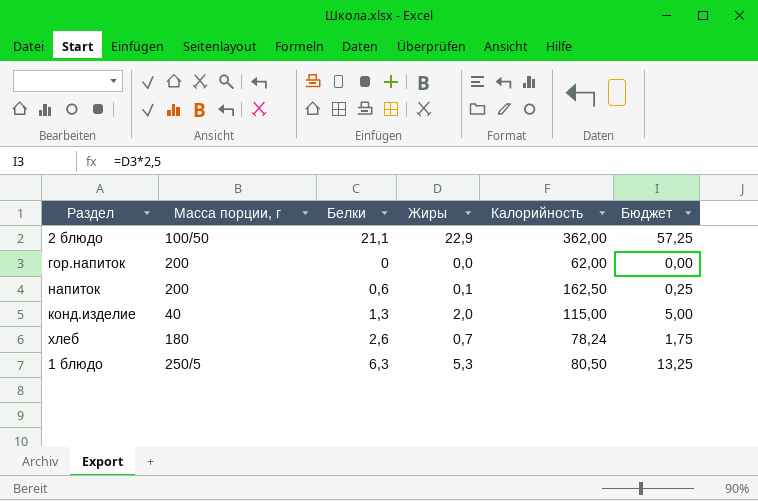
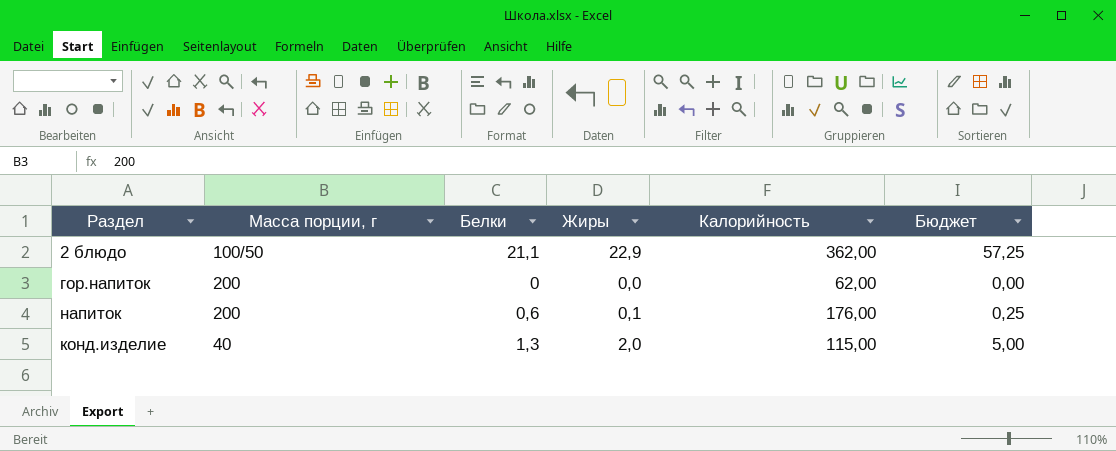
row хлеб: 180 | 2,6 | 0,7 | 78,24 | 1,75 -> none
row 1 блюдо: 250/5 | 6,3 | 5,3 | 80,50 | 13,25 -> none
напиток | Калорийность: 162,50 -> 176,00

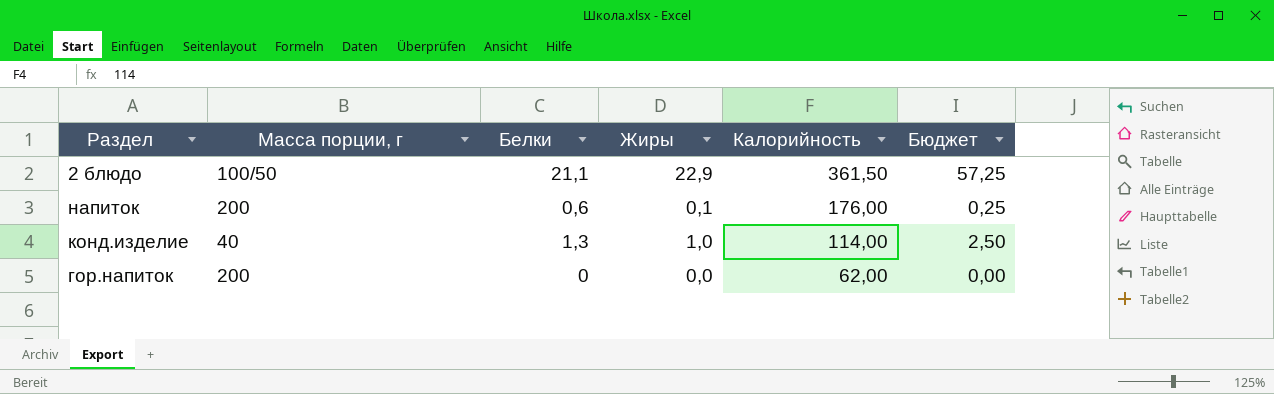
row order: none -> Калорийность descending
2 блюдо | Калорийность: 362,00 -> 361,50
конд.изделие | Жиры: 2,0 -> 1,0
конд.изделие | Калорийность: 115,00 -> 114,00
конд.изделие | Бюджет: 5,00 -> 2,50

